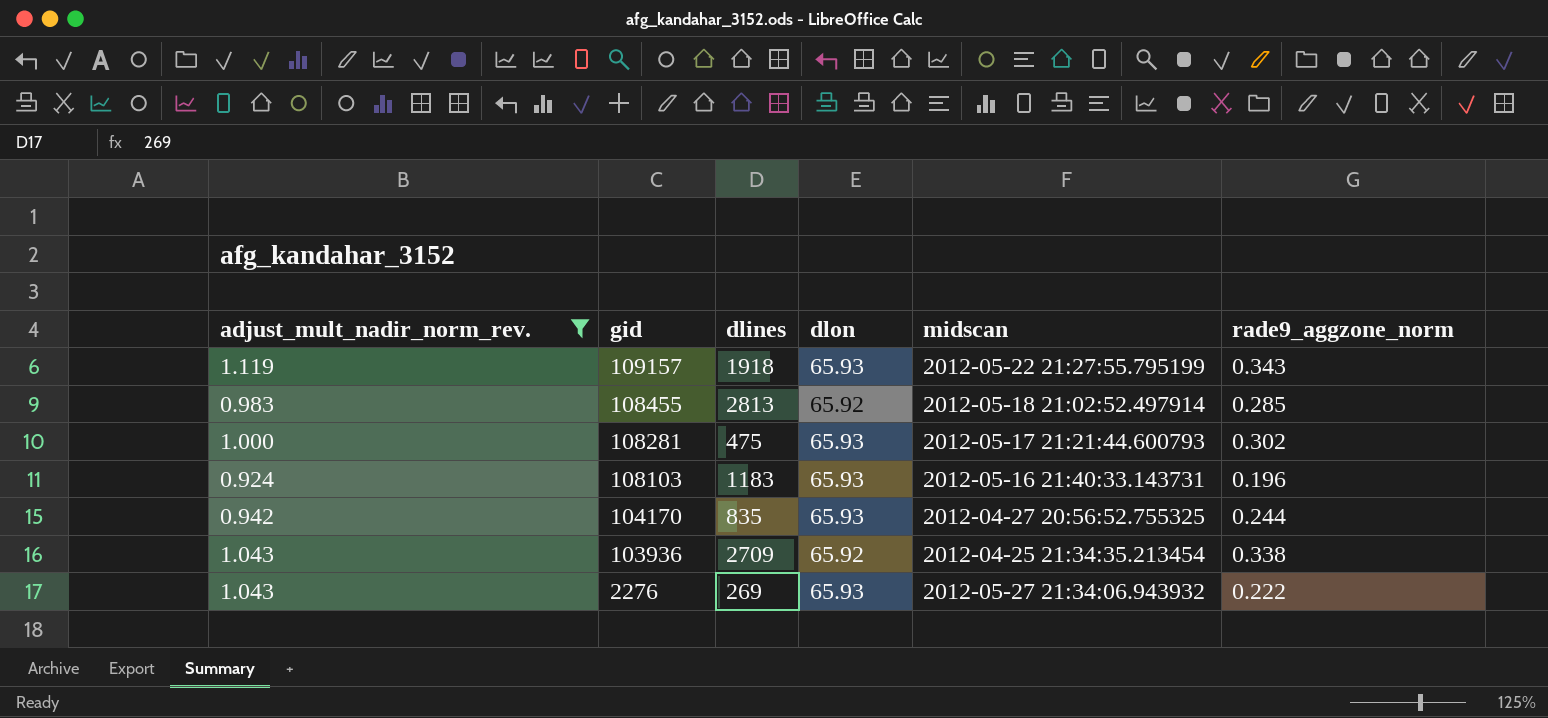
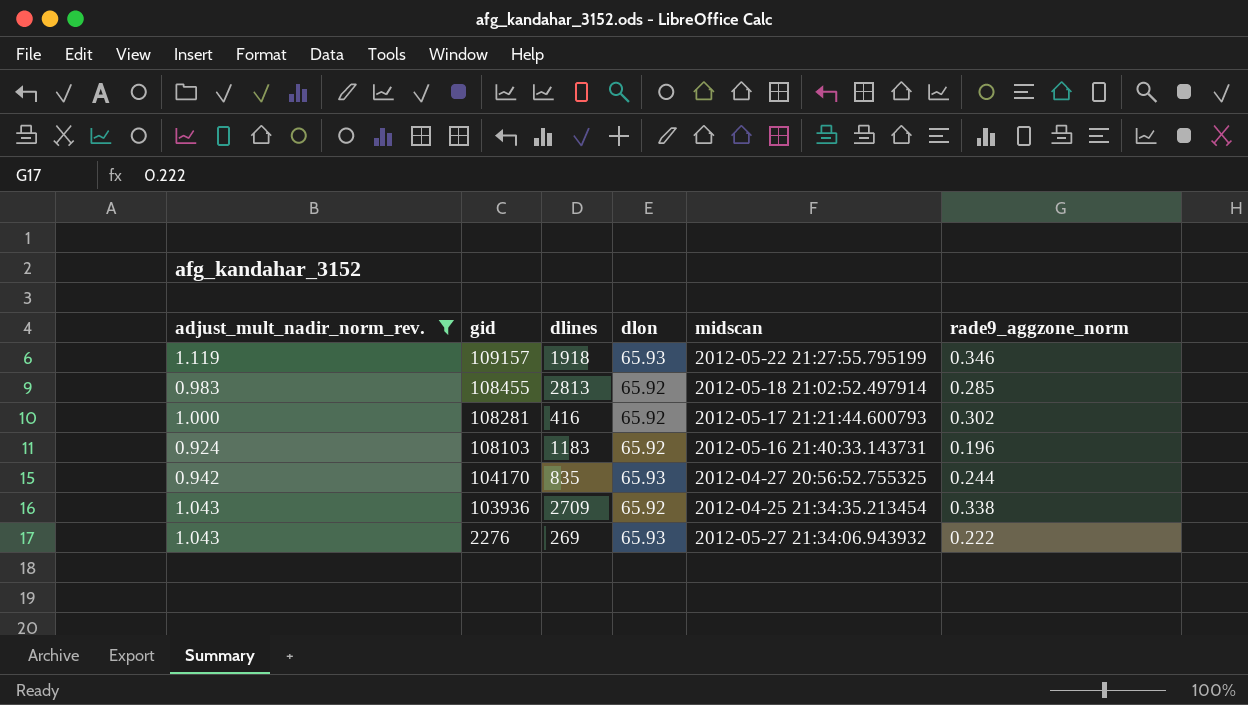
109157 | rade9_aggzone_norm: 0.343 -> 0.346
108281 | dlines: 475 -> 416
108281 | dlon: 65.93 -> 65.92
108103 | dlon: 65.93 -> 65.92

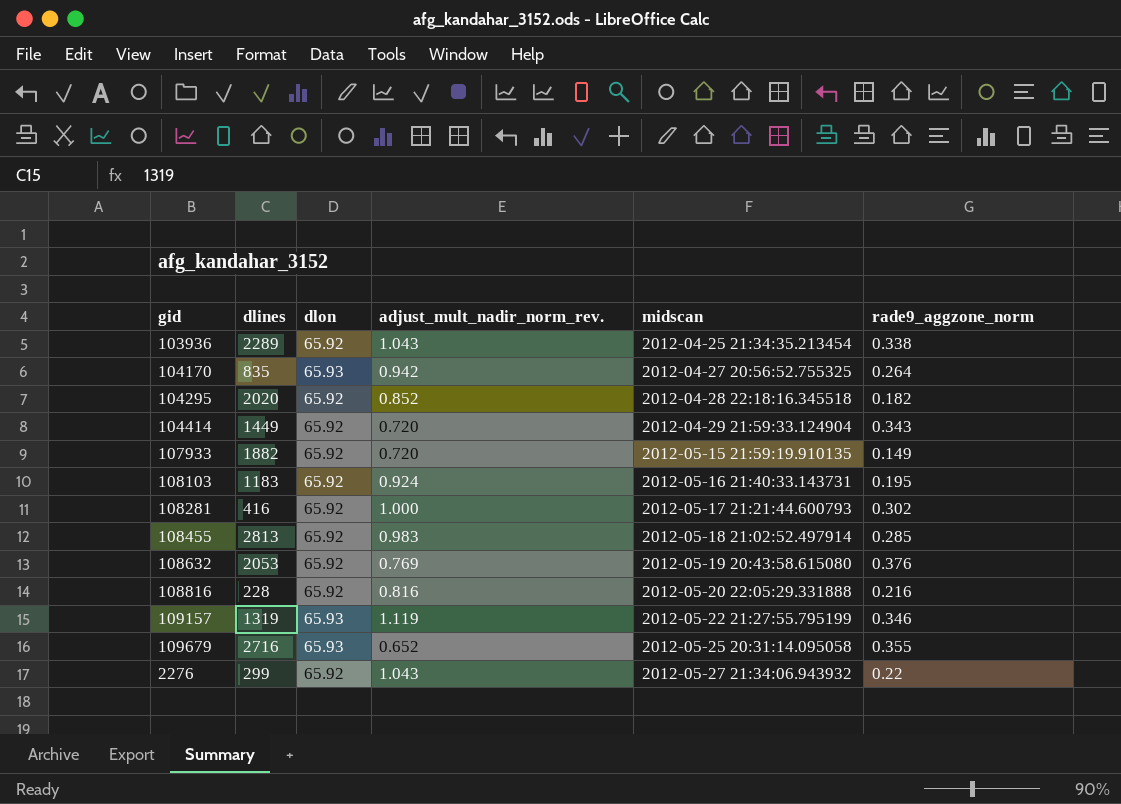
filter: adjust_mult_nadir_norm_rev. >= 0.924 -> none
row order: gid descending -> midscan ascending
column adjust_mult_nadir_norm_rev. | position: 1 -> 4
103936 | dlines: 2709 -> 2289
104170 | rade9_aggzone_norm: 0.244 -> 0.264
108103 | rade9_aggzone_norm: 0.196 -> 0.195
109157 | dlines: 1918 -> 1319
2276 | dlines: 269 -> 299
2276 | dlon: 65.93 -> 65.92
2276 | rade9_aggzone_norm: 0.222 -> 0.22

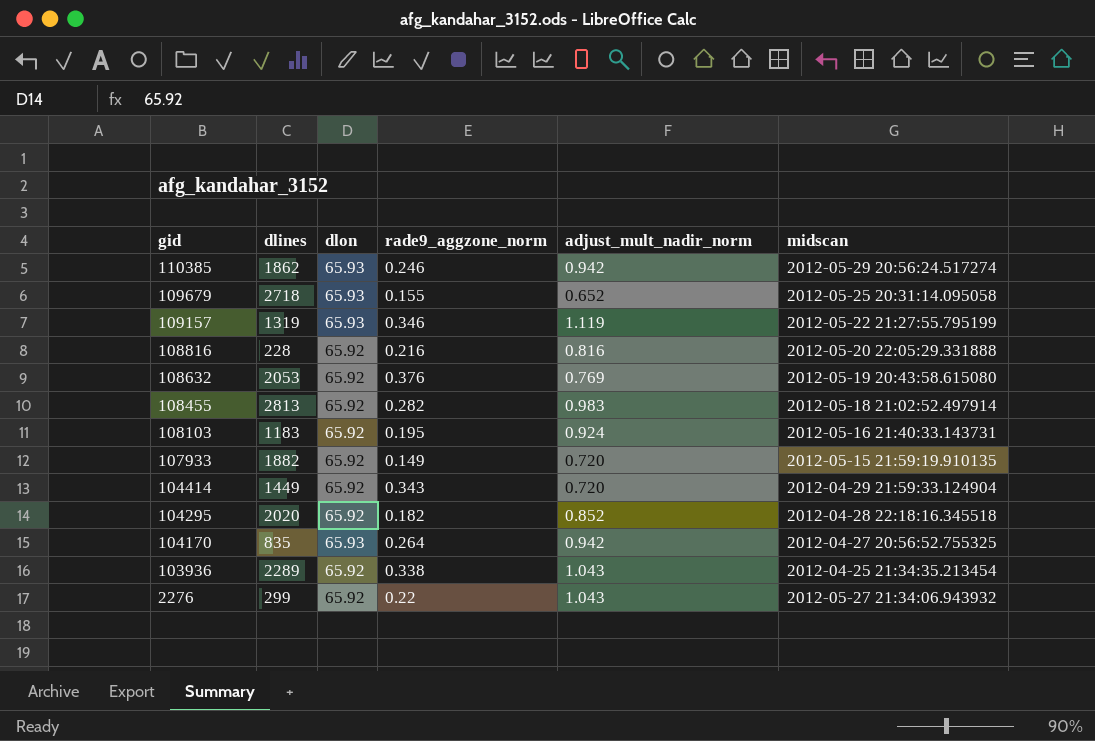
row order: midscan ascending -> gid descending
column rade9_aggzone_norm | position: 6 -> 4
column name: adjust_mult_nadir_norm_rev. -> adjust_mult_nadir_norm
row 108281: 416 | 65.92 | 1.000 | 2012-05-17 21:21:44.600793 | 0.302 -> none
row 110385: none -> 1862 | 65.93 | 0.246 | 0.942 | 2012-05-29 20:56:24.517274
109679 | dlines: 2716 -> 2718
109679 | rade9_aggzone_norm: 0.355 -> 0.155
108455 | rade9_aggzone_norm: 0.285 -> 0.282

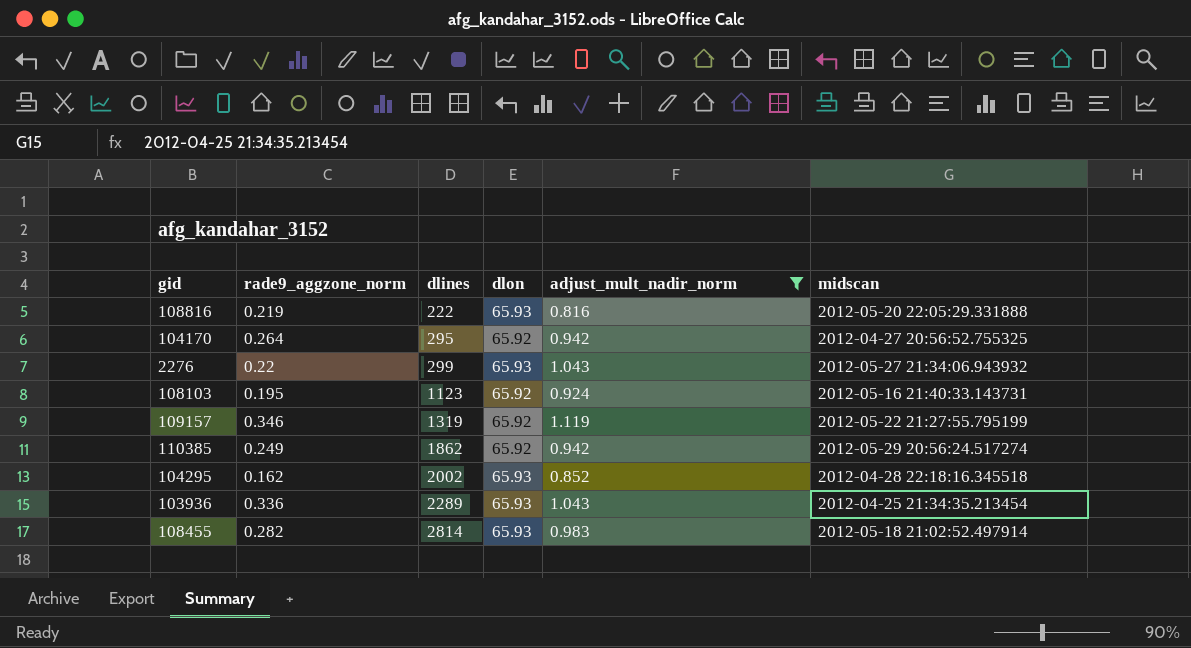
filter: none -> adjust_mult_nadir_norm >= 0.816
row order: gid descending -> dlines ascending
column rade9_aggzone_norm | position: 4 -> 2
108816 | rade9_aggzone_norm: 0.216 -> 0.219
108816 | dlines: 228 -> 222
108816 | dlon: 65.92 -> 65.93
104170 | dlines: 835 -> 295
104170 | dlon: 65.93 -> 65.92
2276 | dlon: 65.92 -> 65.93
108103 | dlines: 1183 -> 1123
109157 | dlon: 65.93 -> 65.92
110385 | rade9_aggzone_norm: 0.246 -> 0.249
110385 | dlon: 65.93 -> 65.92
104295 | rade9_aggzone_norm: 0.182 -> 0.162
104295 | dlines: 2020 -> 2002
104295 | dlon: 65.92 -> 65.93
103936 | rade9_aggzone_norm: 0.338 -> 0.336
103936 | dlon: 65.92 -> 65.93
108455 | dlines: 2813 -> 2814
108455 | dlon: 65.92 -> 65.93

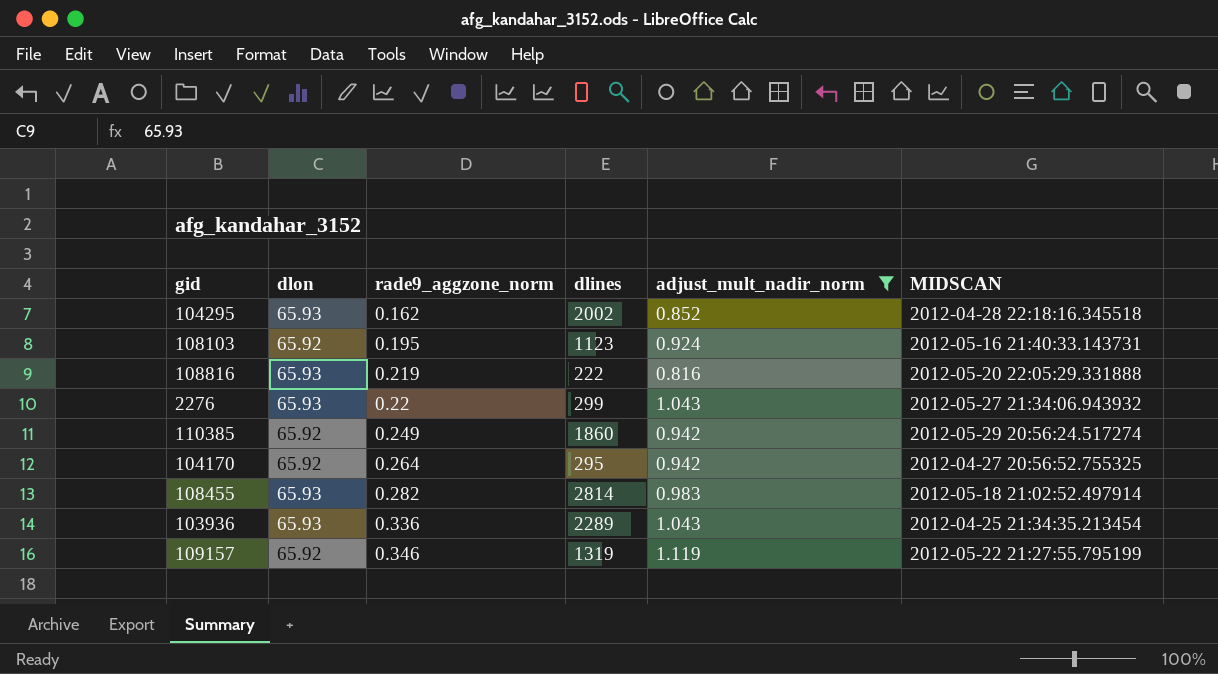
row order: dlines ascending -> rade9_aggzone_norm ascending
column dlon | position: 4 -> 2
column name: midscan -> MIDSCAN
110385 | dlines: 1862 -> 1860

